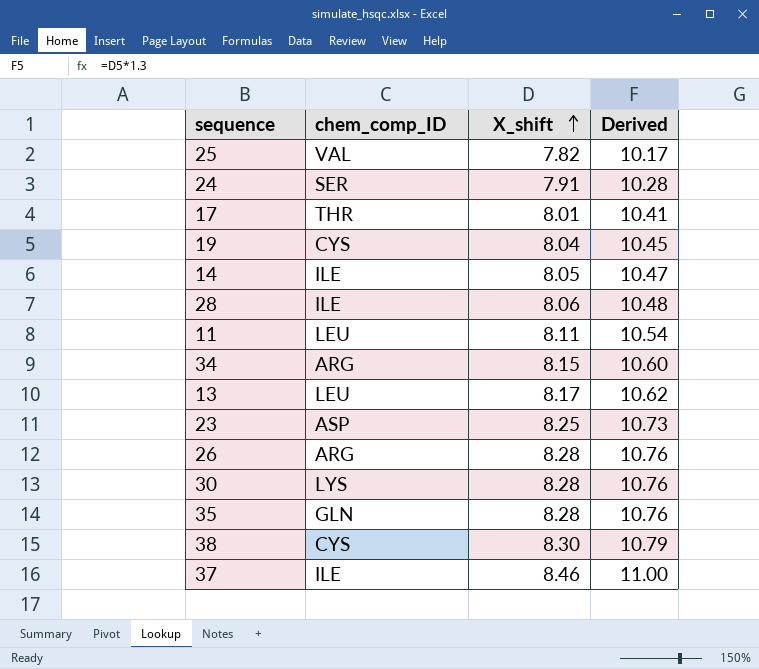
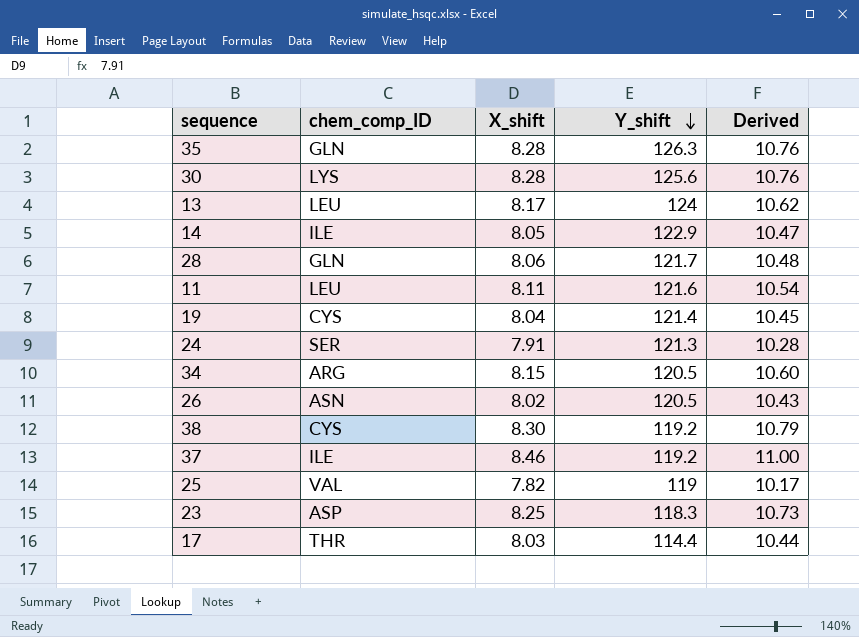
row order: X_shift ascending -> Y_shift descending
column Y_shift | position: none -> 4
28 | chem_comp_ID: ILE -> GLN
26 | chem_comp_ID: ARG -> ASN
26 | X_shift: 8.28 -> 8.02
26 | Derived: 10.76 -> 10.43
17 | X_shift: 8.01 -> 8.03
17 | Derived: 10.41 -> 10.44

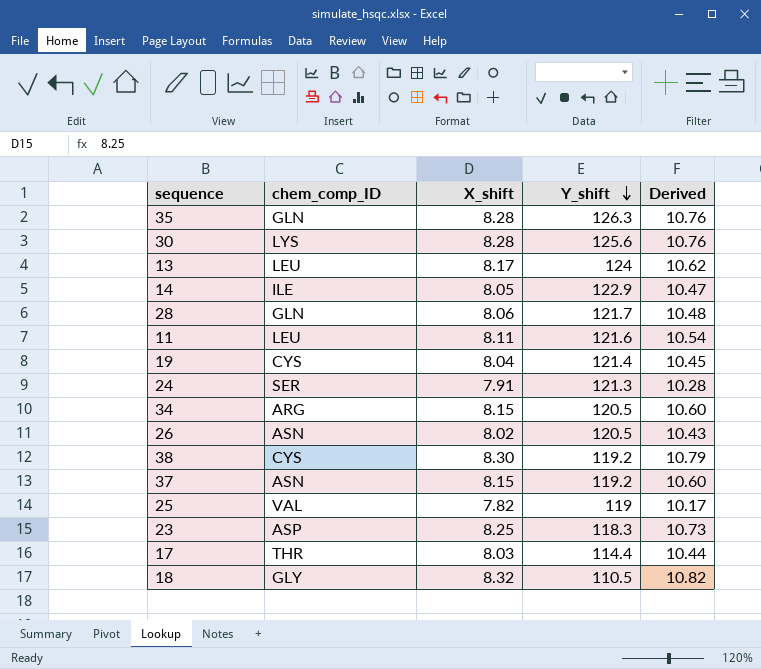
37 | chem_comp_ID: ILE -> ASN
37 | X_shift: 8.46 -> 8.15
37 | Derived: 11.00 -> 10.60
row 18: none -> GLY | 8.32 | 110.5 | 10.82

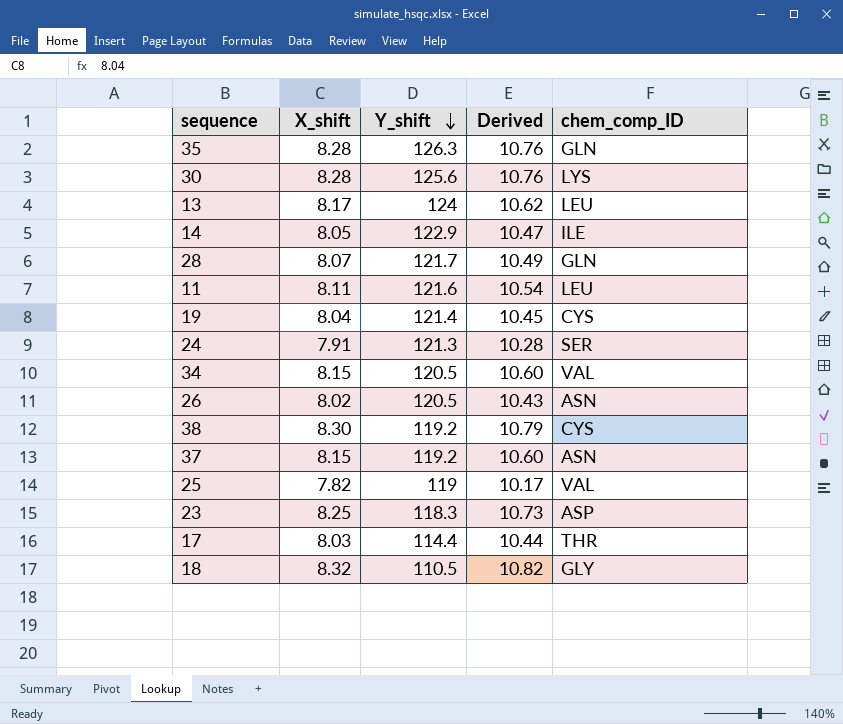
column chem_comp_ID | position: 2 -> 5
28 | X_shift: 8.06 -> 8.07
28 | Derived: 10.48 -> 10.49
34 | chem_comp_ID: ARG -> VAL

